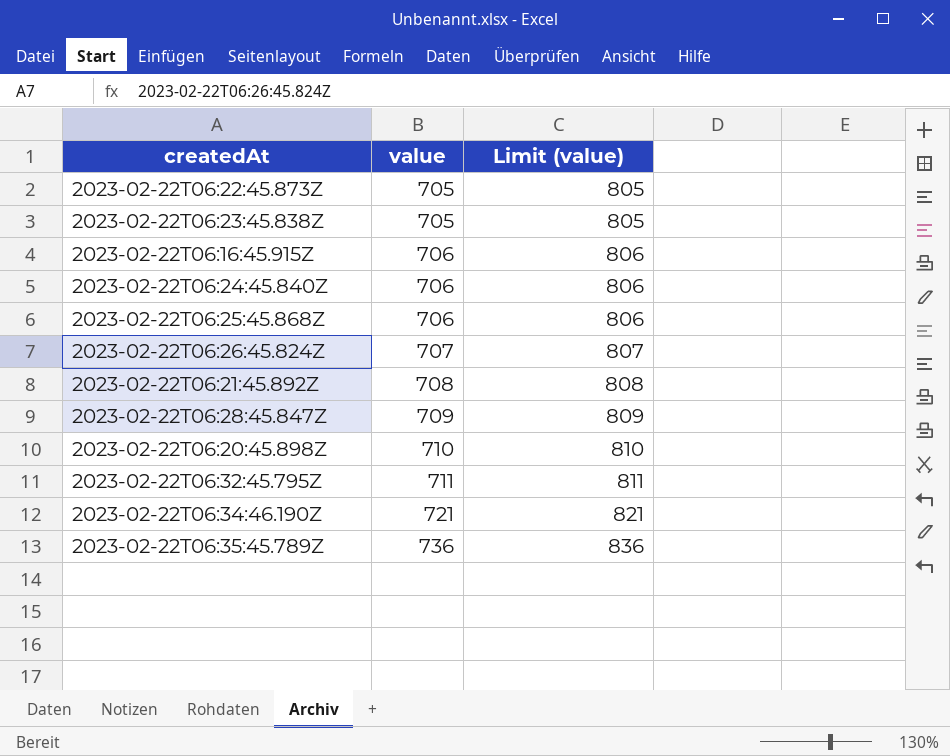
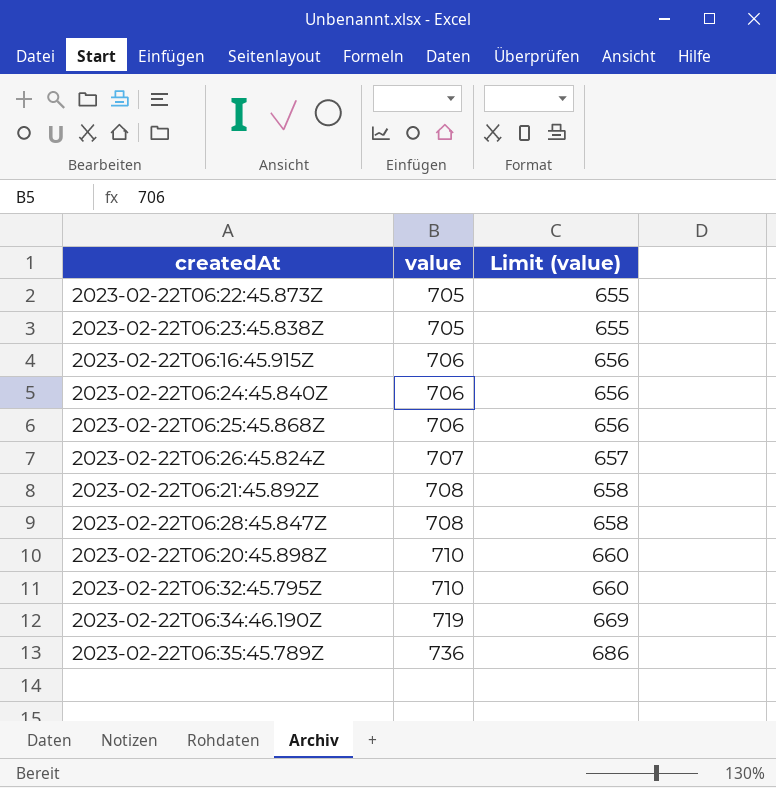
column Limit (value) | formula: [value] + 100 -> [value] - 50
2023-02-22T06:28:45.847Z | value: 709 -> 708
2023-02-22T06:32:45.795Z | value: 711 -> 710
2023-02-22T06:34:46.190Z | value: 721 -> 719

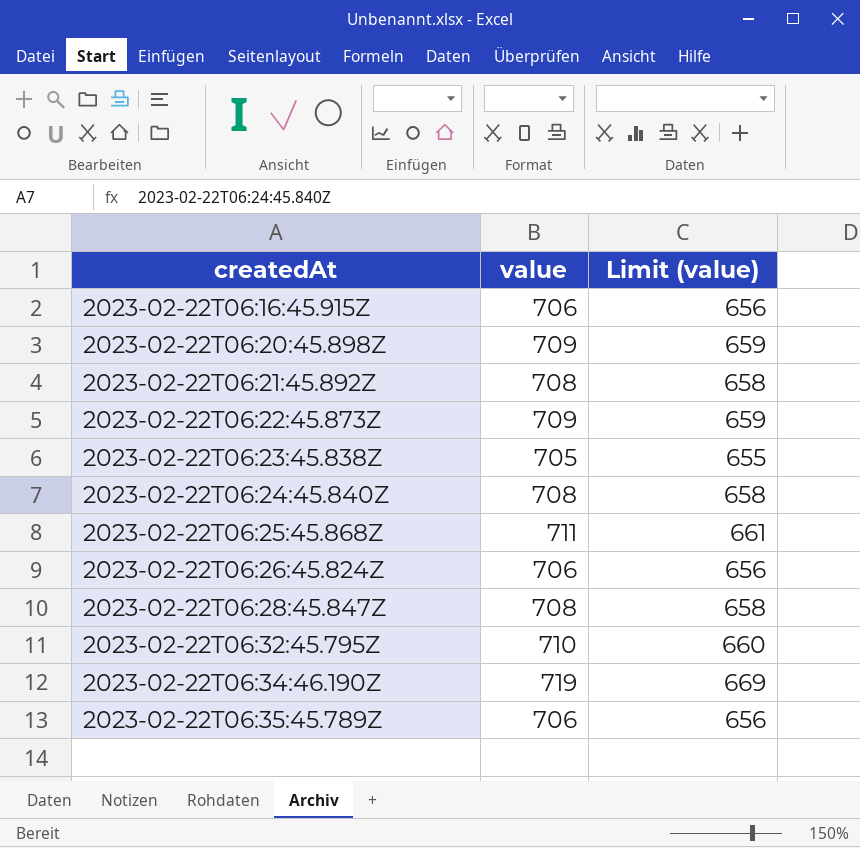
row order: value ascending -> createdAt ascending
2023-02-22T06:20:45.898Z | value: 710 -> 709
2023-02-22T06:20:45.898Z | Limit (value): 660 -> 659
2023-02-22T06:22:45.873Z | value: 705 -> 709
2023-02-22T06:22:45.873Z | Limit (value): 655 -> 659
2023-02-22T06:24:45.840Z | value: 706 -> 708
2023-02-22T06:24:45.840Z | Limit (value): 656 -> 658
2023-02-22T06:25:45.868Z | value: 706 -> 711
2023-02-22T06:25:45.868Z | Limit (value): 656 -> 661
2023-02-22T06:26:45.824Z | value: 707 -> 706
2023-02-22T06:26:45.824Z | Limit (value): 657 -> 656
2023-02-22T06:35:45.789Z | value: 736 -> 706
2023-02-22T06:35:45.789Z | Limit (value): 686 -> 656

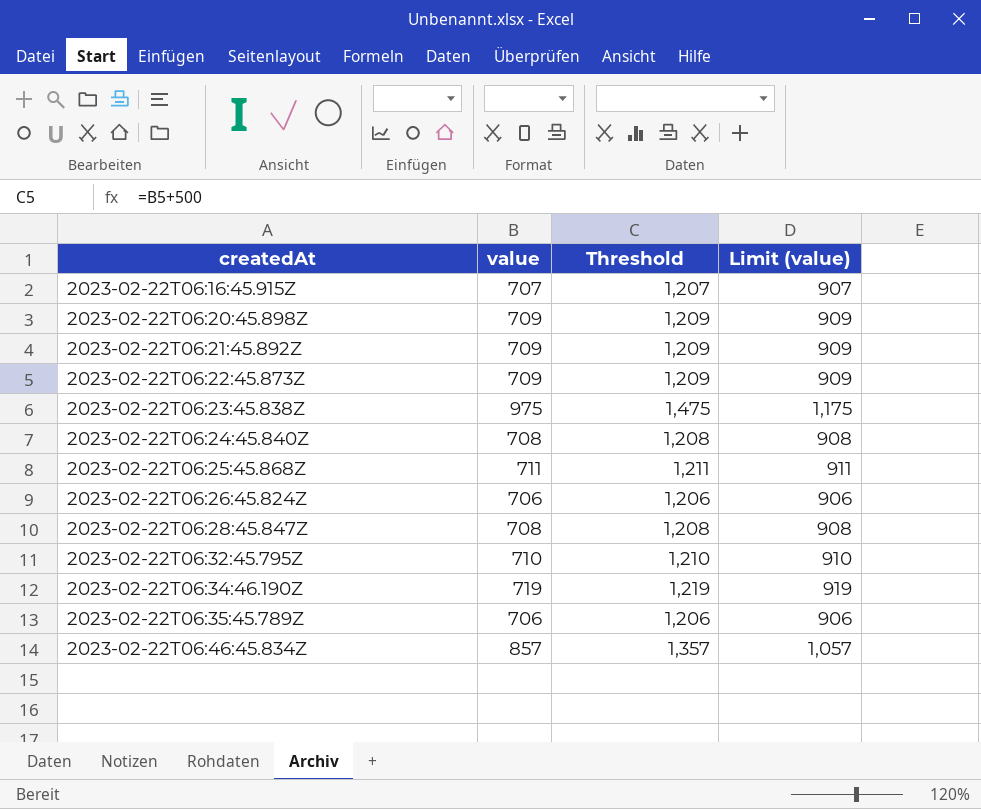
column Threshold | formula: none -> [value] + 500
column Limit (value) | formula: [value] - 50 -> [value] + 200
2023-02-22T06:16:45.915Z | value: 706 -> 707
2023-02-22T06:21:45.892Z | value: 708 -> 709
2023-02-22T06:23:45.838Z | value: 705 -> 975
row 2023-02-22T06:46:45.834Z: none -> 857 | 1,357 | 1,057

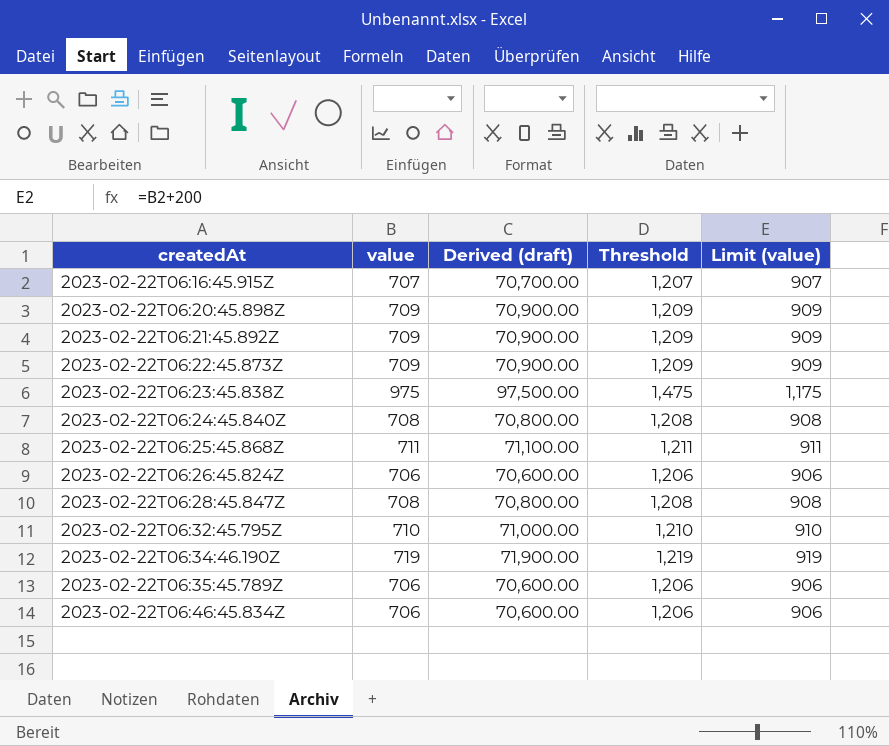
column Derived (draft) | formula: none -> [value] * 100
2023-02-22T06:46:45.834Z | value: 857 -> 706
2023-02-22T06:46:45.834Z | Threshold: 1,357 -> 1,206
2023-02-22T06:46:45.834Z | Limit (value): 1,057 -> 906

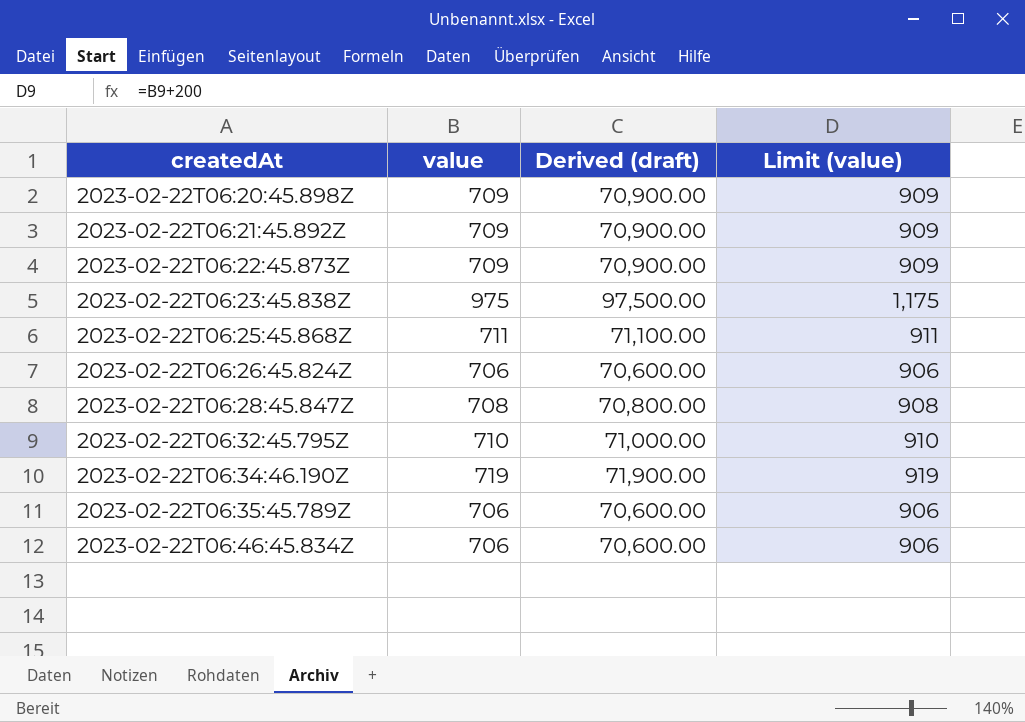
column Threshold | formula: [value] + 500 -> none
row 2023-02-22T06:16:45.915Z: 707 | 70,700.00 | 1,207 | 907 -> none
row 2023-02-22T06:24:45.840Z: 708 | 70,800.00 | 1,208 | 908 -> none

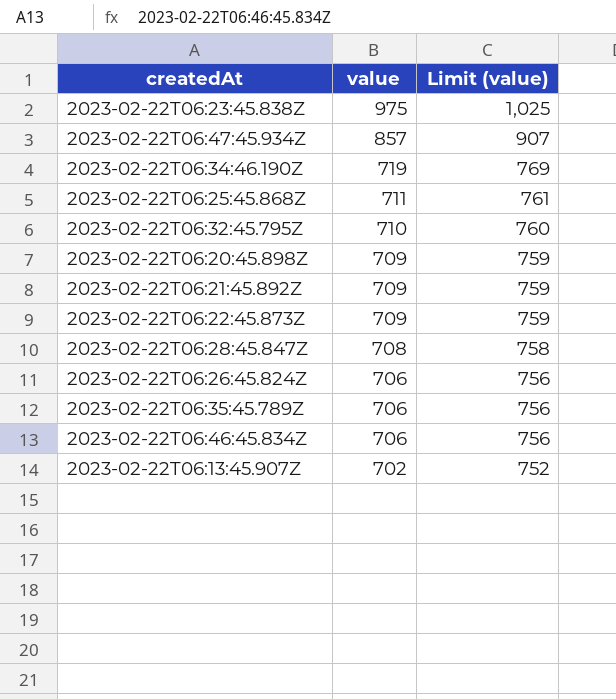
row order: createdAt ascending -> value descending
column Derived (draft) | formula: [value] * 100 -> none
column Limit (value) | formula: [value] + 200 -> [value] + 50
row 2023-02-22T06:47:45.934Z: none -> 857 | 907
row 2023-02-22T06:13:45.907Z: none -> 702 | 752

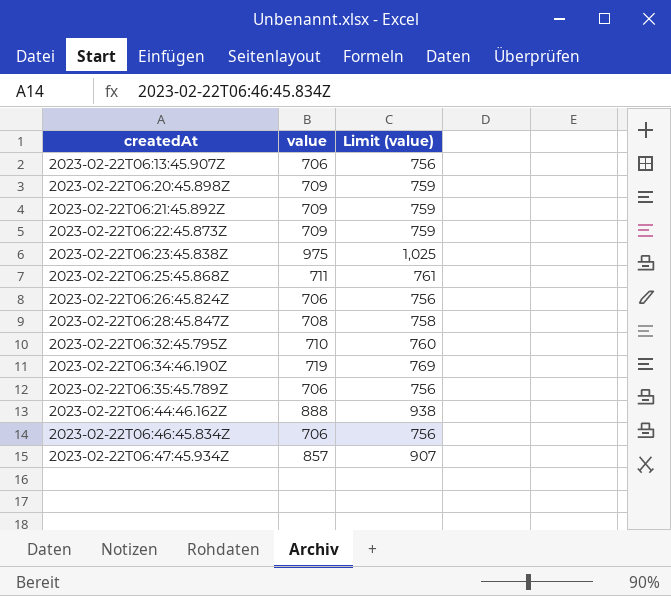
row order: value descending -> createdAt ascending
2023-02-22T06:13:45.907Z | value: 702 -> 706
2023-02-22T06:13:45.907Z | Limit (value): 752 -> 756
row 2023-02-22T06:44:46.162Z: none -> 888 | 938

